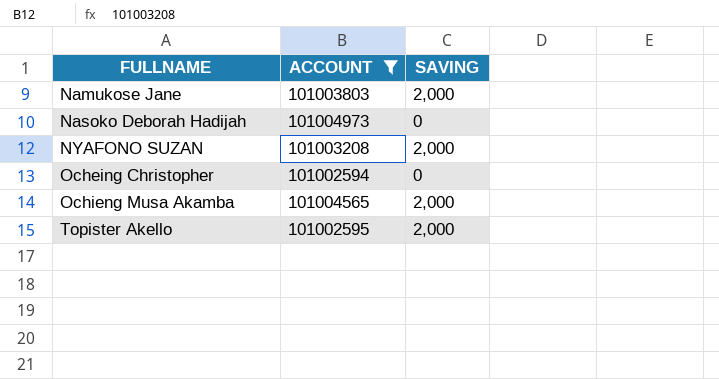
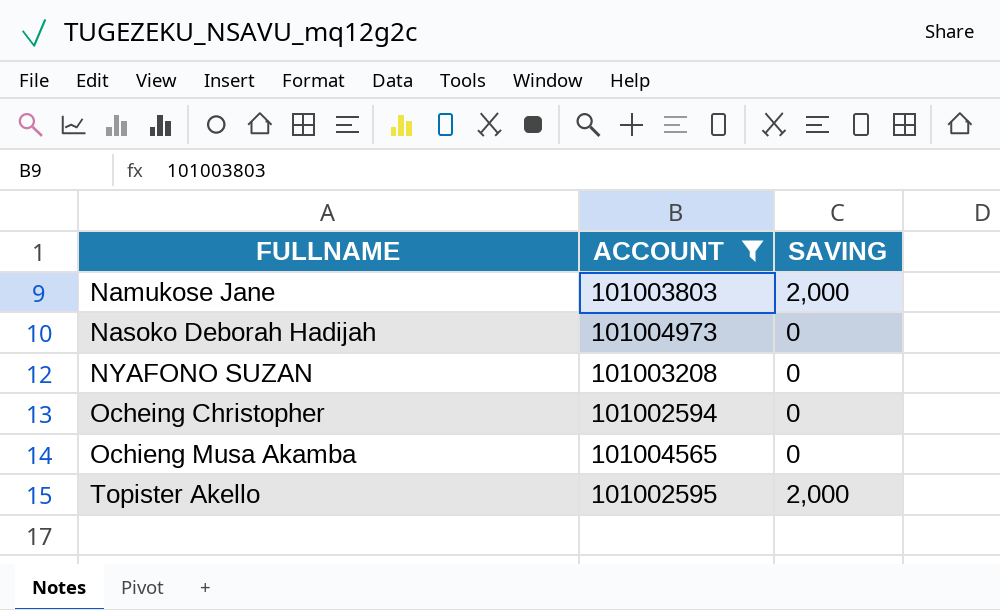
NYAFONO SUZAN | SAVING: 2,000 -> 0
Ochieng Musa Akamba | SAVING: 2,000 -> 0

